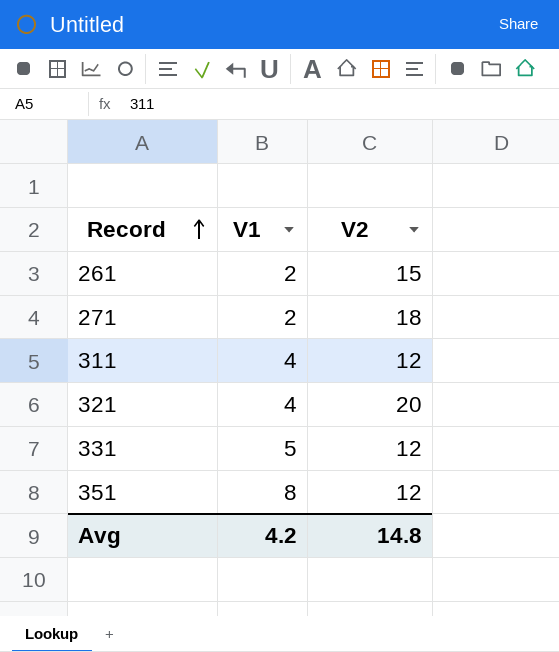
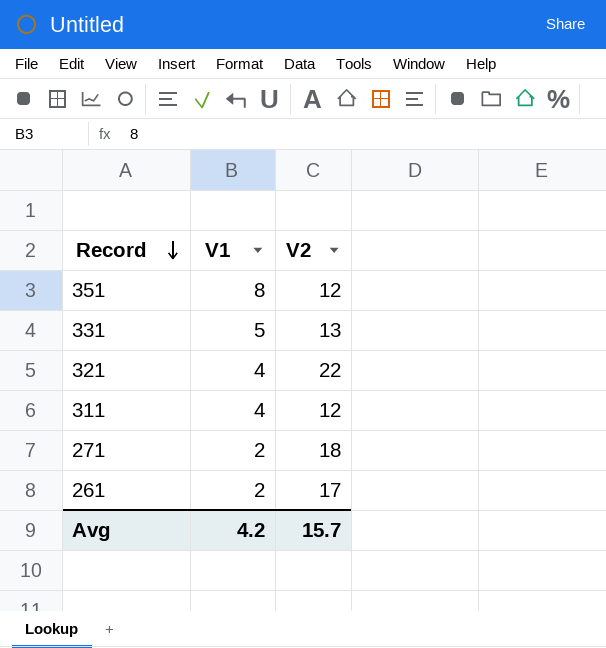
row order: Record ascending -> Record descending
331 | V2: 12 -> 13
321 | V2: 20 -> 22
261 | V2: 15 -> 17
Avg | V2: 14.8 -> 15.7

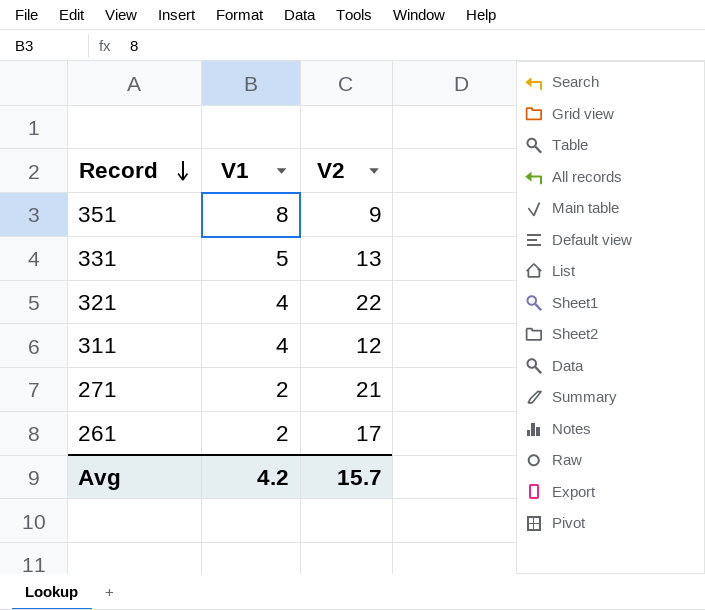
351 | V2: 12 -> 9
271 | V2: 18 -> 21

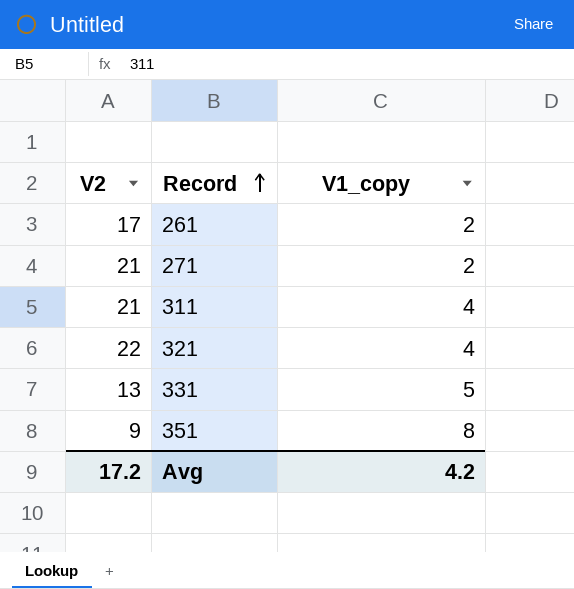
row order: Record descending -> Record ascending
column V2 | position: 3 -> 1
column name: V1 -> V1_copy
311 | V2: 12 -> 21
Avg | V2: 15.7 -> 17.2

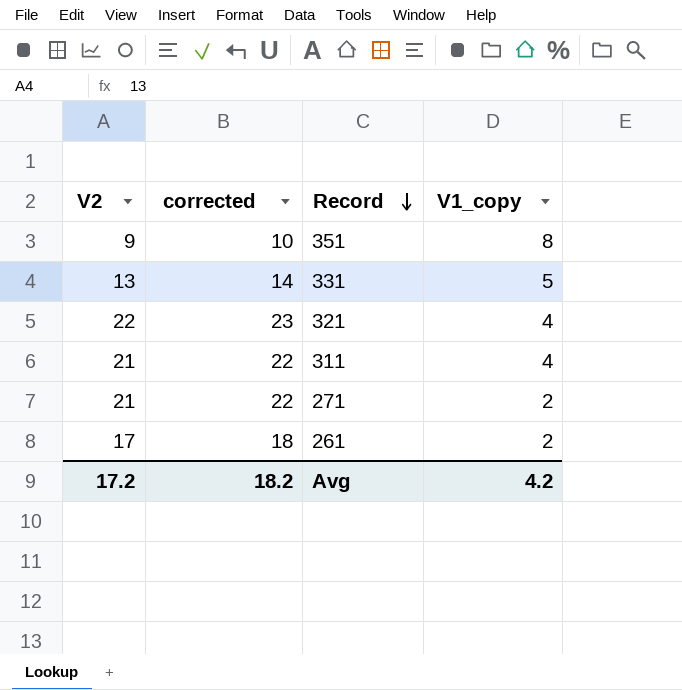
row order: Record ascending -> Record descending
column corrected | formula: none -> [V2] + 1

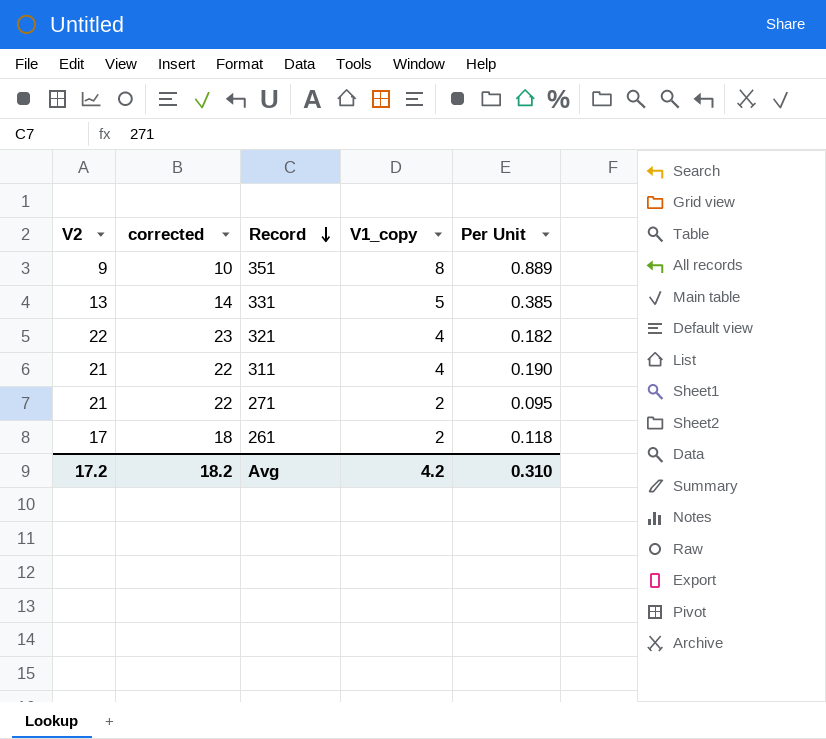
column Per Unit | formula: none -> [V1_copy] / [V2]

